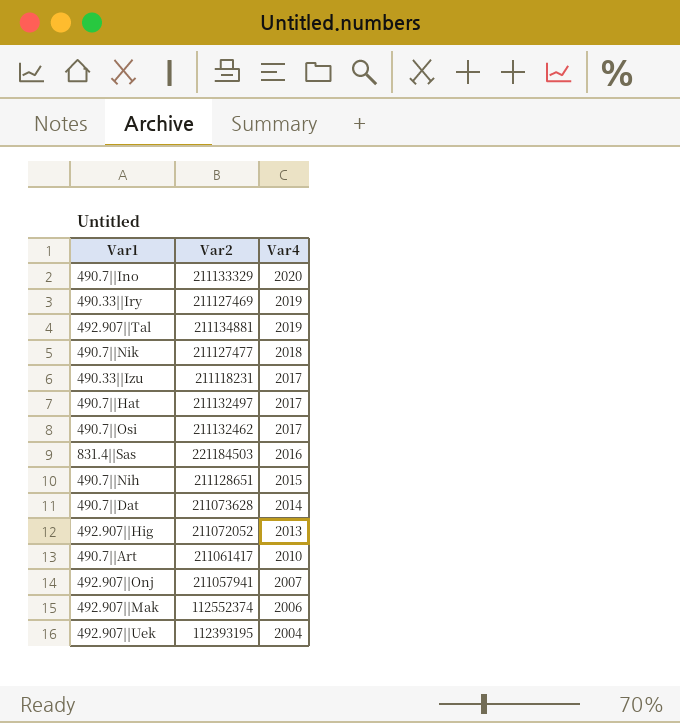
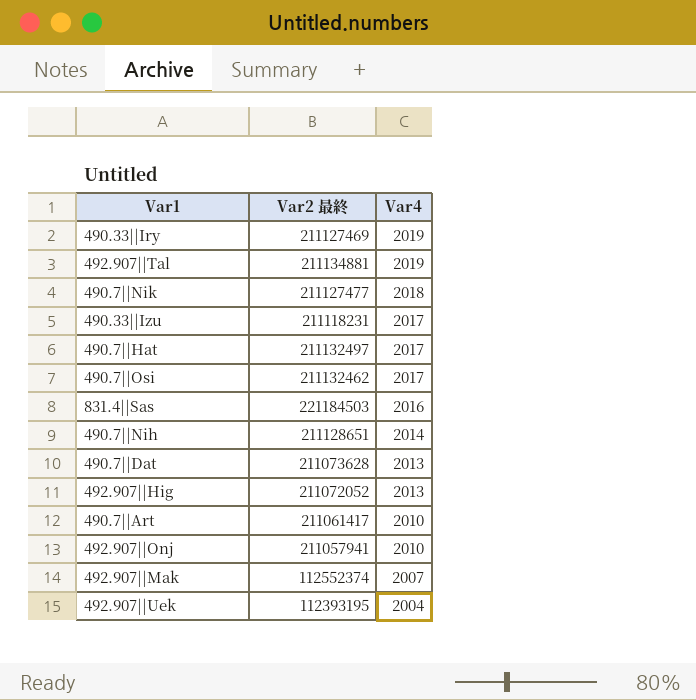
column name: Var2 -> Var2 最終
row 490.7||Ino: 211133329 | 2020 -> none
490.7||Nih | Var4: 2015 -> 2014
490.7||Dat | Var4: 2014 -> 2013
492.907||Onj | Var4: 2007 -> 2010
492.907||Mak | Var4: 2006 -> 2007

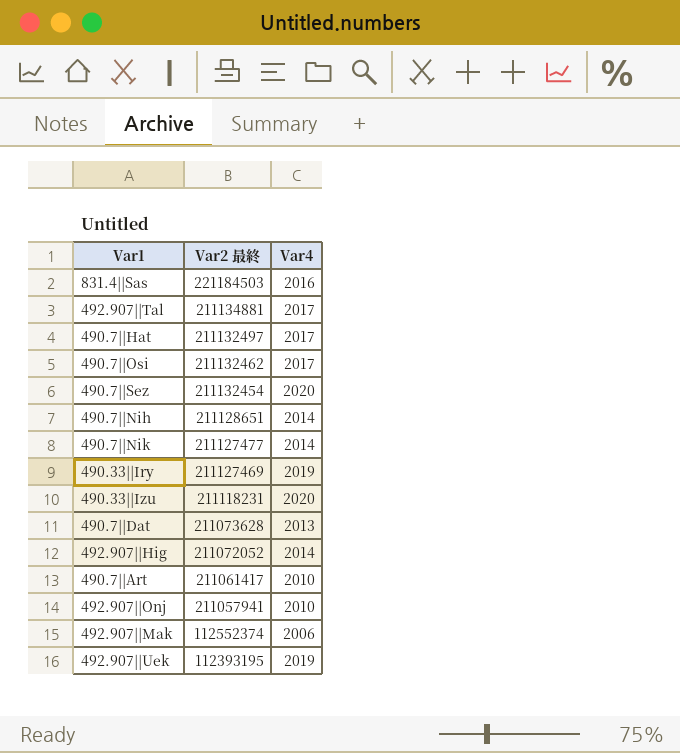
row order: Var4 descending -> Var2 最終 descending
492.907||Tal | Var4: 2019 -> 2017
row 490.7||Sez: none -> 211132454 | 2020
490.7||Nik | Var4: 2018 -> 2014
490.33||Izu | Var4: 2017 -> 2020
492.907||Hig | Var4: 2013 -> 2014
492.907||Mak | Var4: 2007 -> 2006
492.907||Uek | Var4: 2004 -> 2019

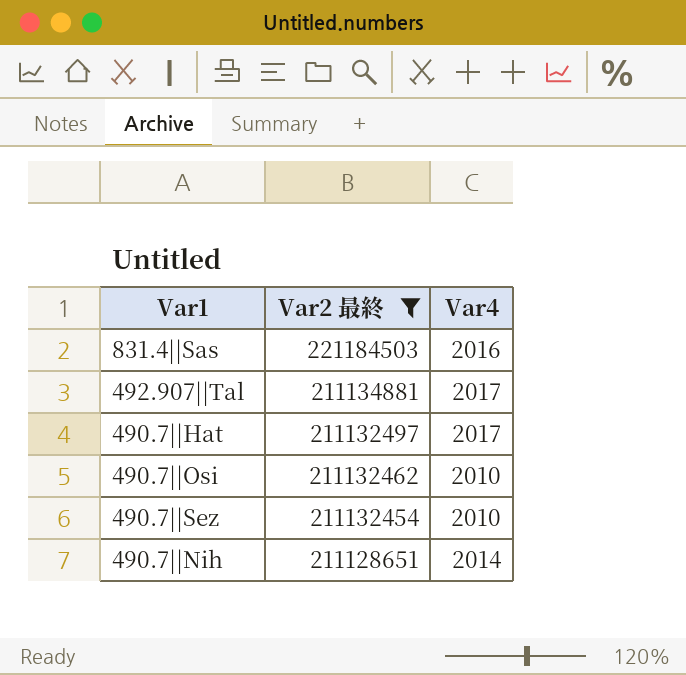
filter: none -> Var2 最終 >= 211128651
490.7||Osi | Var4: 2017 -> 2010
490.7||Sez | Var4: 2020 -> 2010

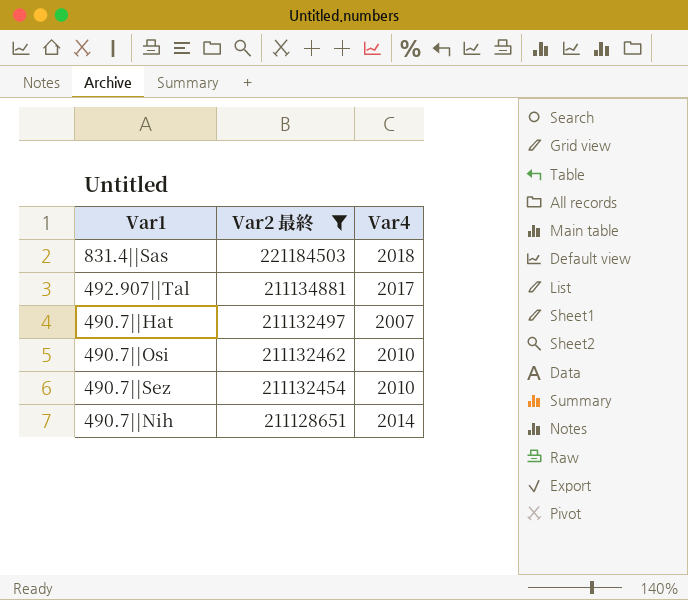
831.4||Sas | Var4: 2016 -> 2018
490.7||Hat | Var4: 2017 -> 2007

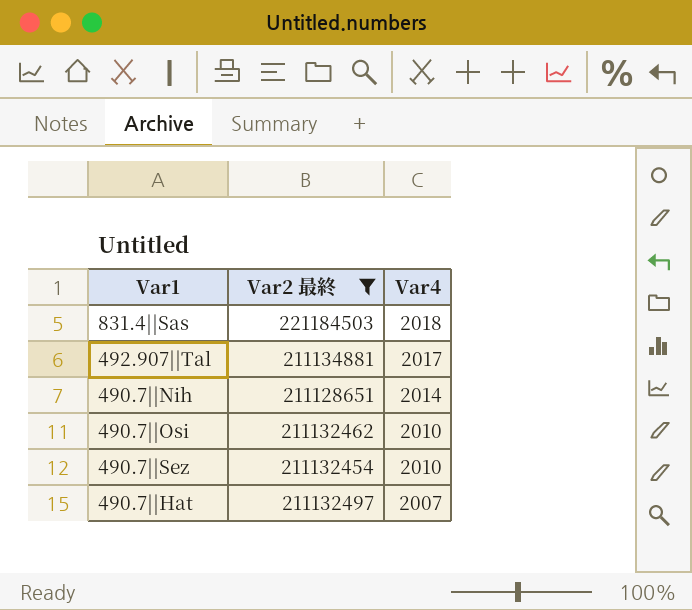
row order: Var2 最終 descending -> Var4 descending

